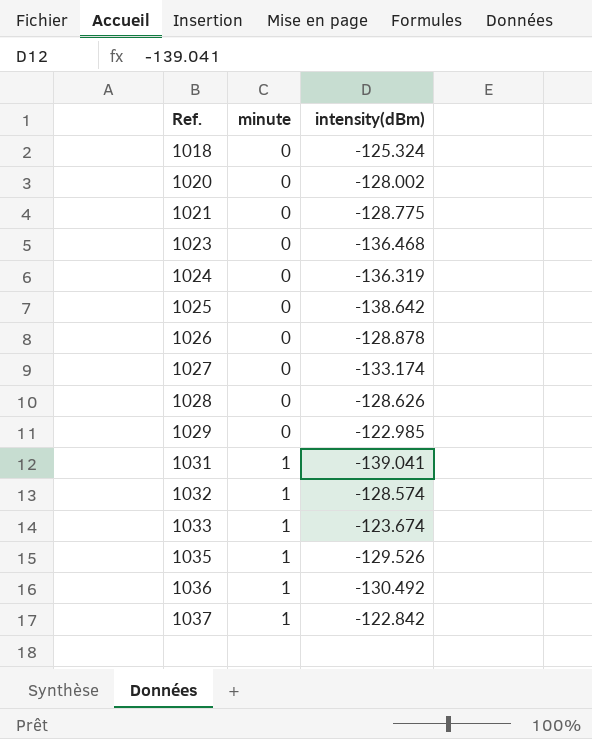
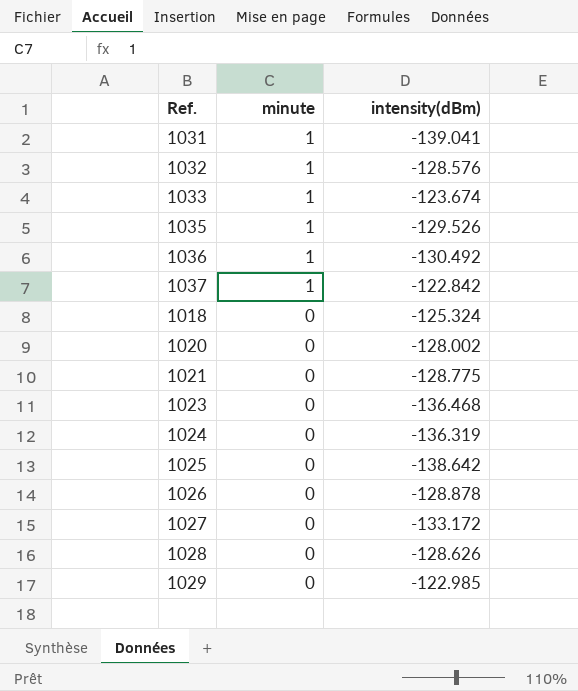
row order: Ref. ascending -> minute descending
1032 | intensity(dBm): -128.574 -> -128.576
1027 | intensity(dBm): -133.174 -> -133.172

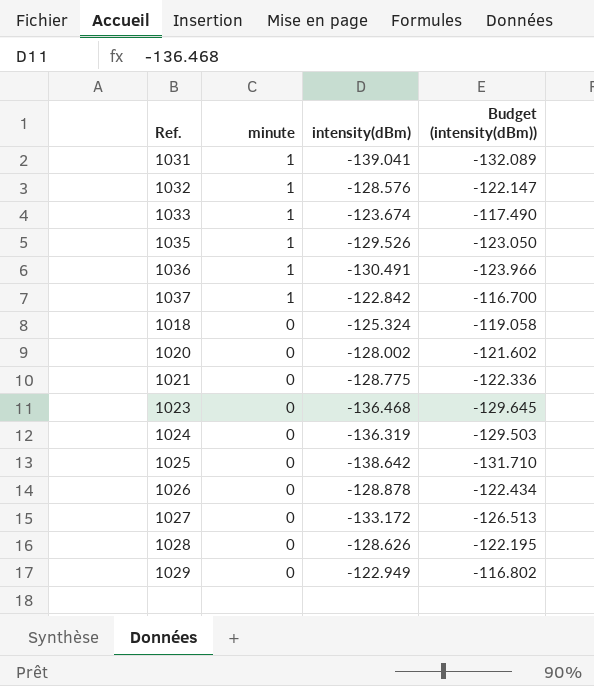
column Budget (intensity(dBm)) | formula: none -> [intensity(dBm)] * 0.95
1036 | intensity(dBm): -130.492 -> -130.491
1029 | intensity(dBm): -122.985 -> -122.949

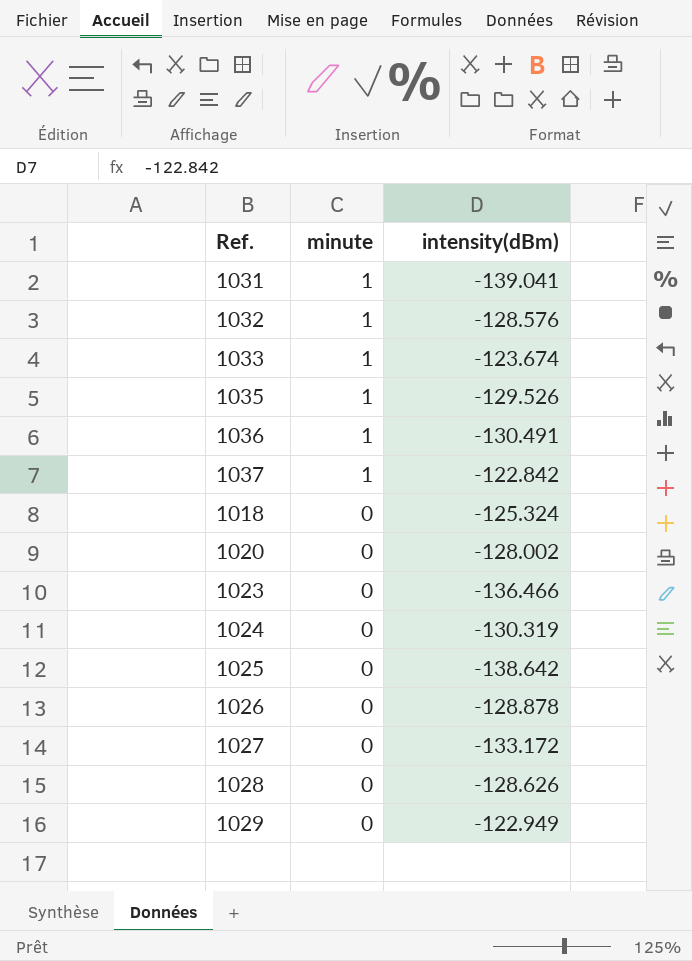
column Budget (intensity(dBm)) | formula: [intensity(dBm)] * 0.95 -> none
row 1021: 0 | -128.775 | -122.336 -> none
1023 | intensity(dBm): -136.468 -> -136.466
1024 | intensity(dBm): -136.319 -> -130.319

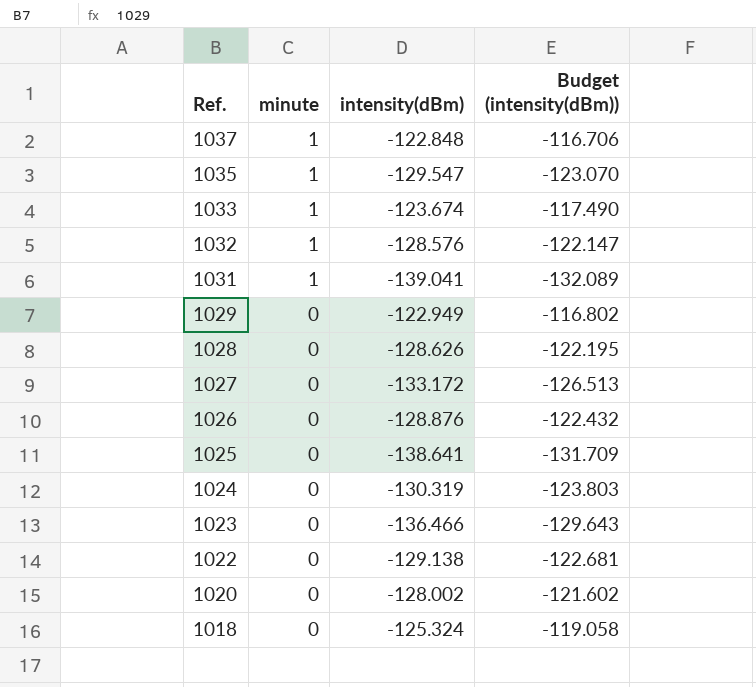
row order: minute descending -> Ref. descending
column Budget (intensity(dBm)) | formula: none -> [intensity(dBm)] * 0.95
row 1036: 1 | -130.491 -> none
1037 | intensity(dBm): -122.842 -> -122.848
1035 | intensity(dBm): -129.526 -> -129.547
1026 | intensity(dBm): -128.878 -> -128.876
1025 | intensity(dBm): -138.642 -> -138.641
row 1022: none -> 0 | -129.138 | -122.681

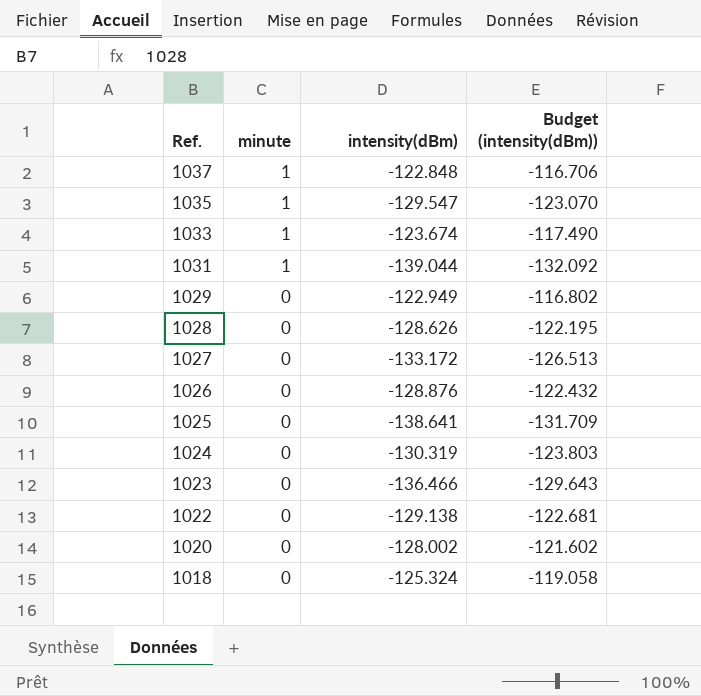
row 1032: 1 | -128.576 | -122.147 -> none
1031 | intensity(dBm): -139.041 -> -139.044
1031 | Budget (intensity(dBm)): -132.089 -> -132.092

